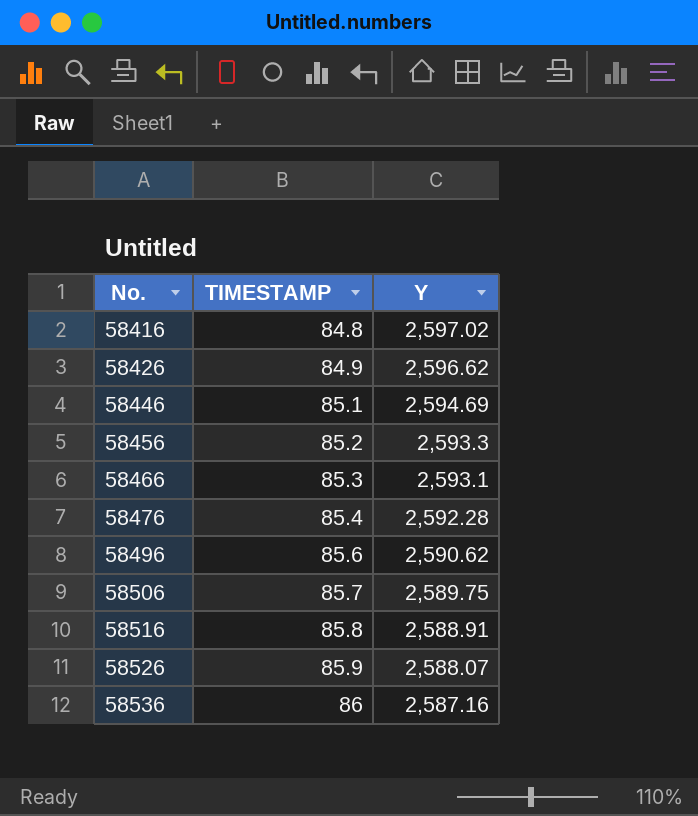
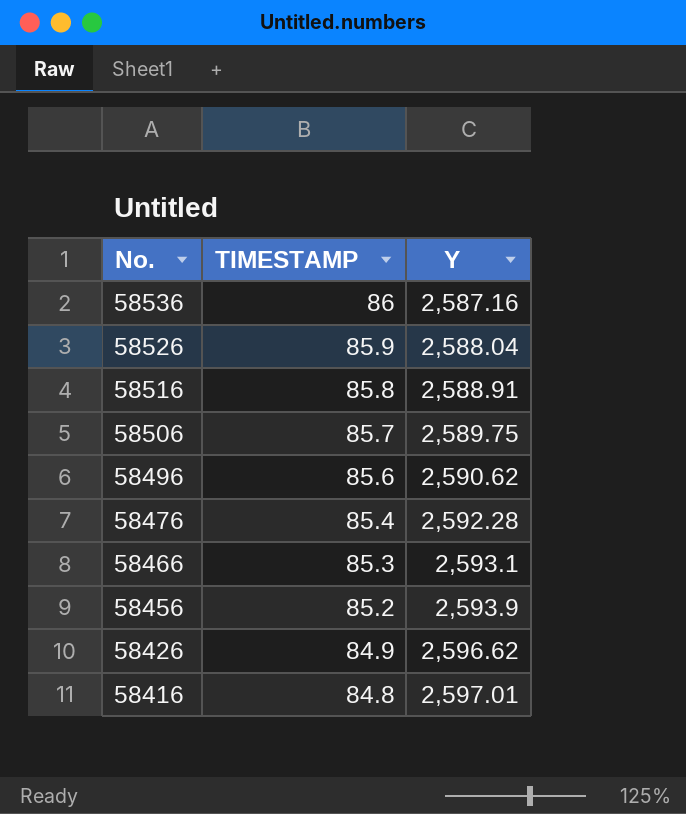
row order: No. ascending -> No. descending
row 58446: 85.1 | 2,594.69 -> none
58526 | Y: 2,588.07 -> 2,588.04
58456 | Y: 2,593.3 -> 2,593.9
58416 | Y: 2,597.02 -> 2,597.01

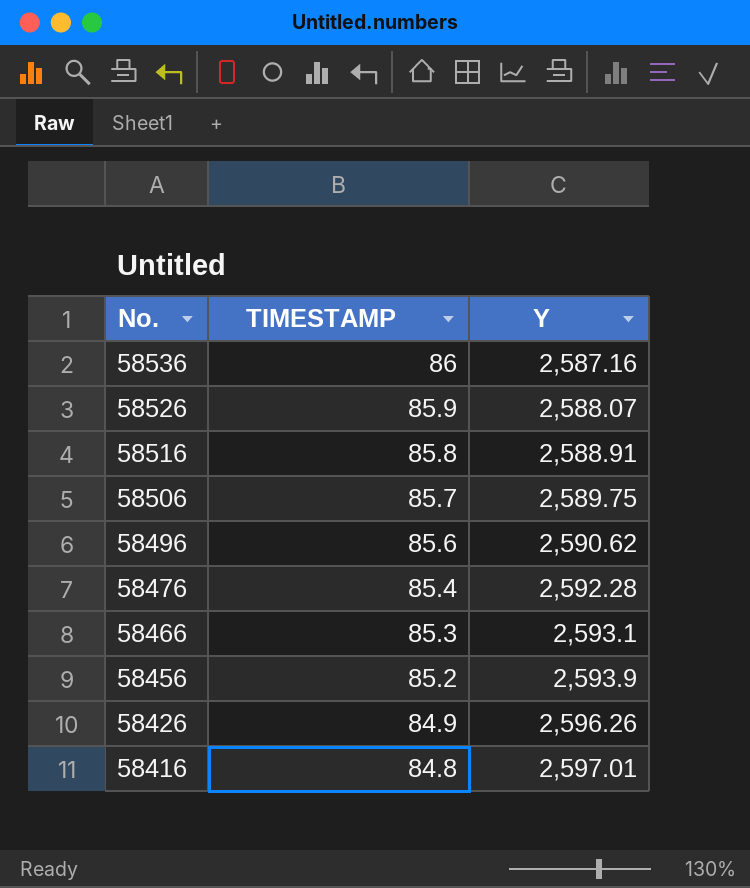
58526 | Y: 2,588.04 -> 2,588.07
58426 | Y: 2,596.62 -> 2,596.26

